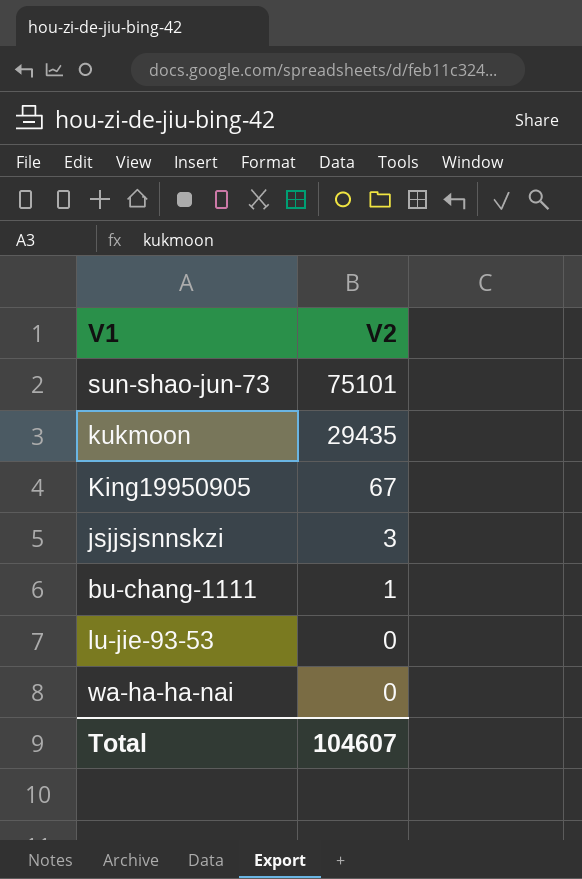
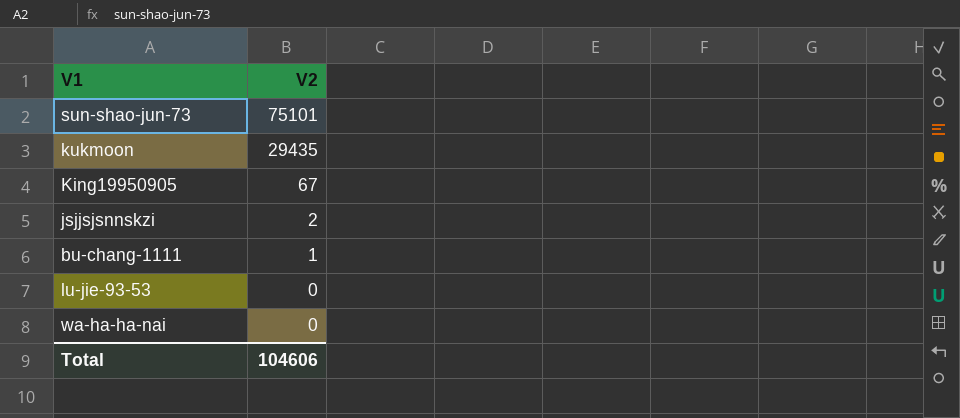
jsjjsjsnnskzi | V2: 3 -> 2
Total | V2: 104607 -> 104606

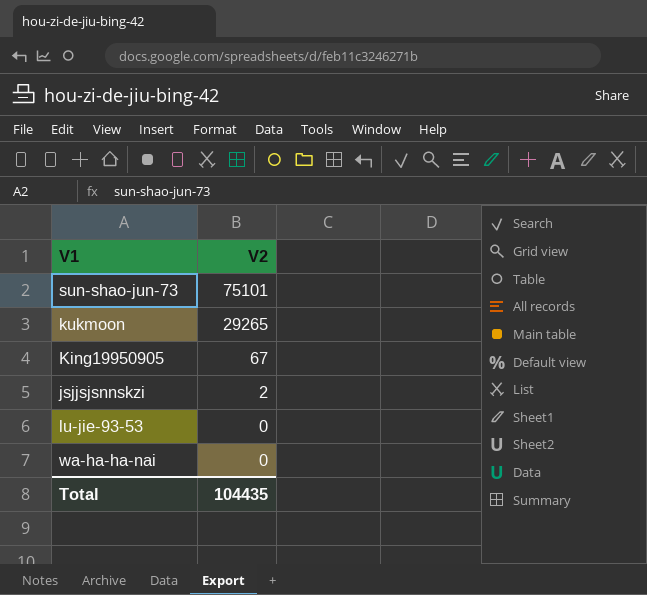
row bu-chang-1111: 1 -> none
kukmoon | V2: 29435 -> 29265
Total | V2: 104606 -> 104435

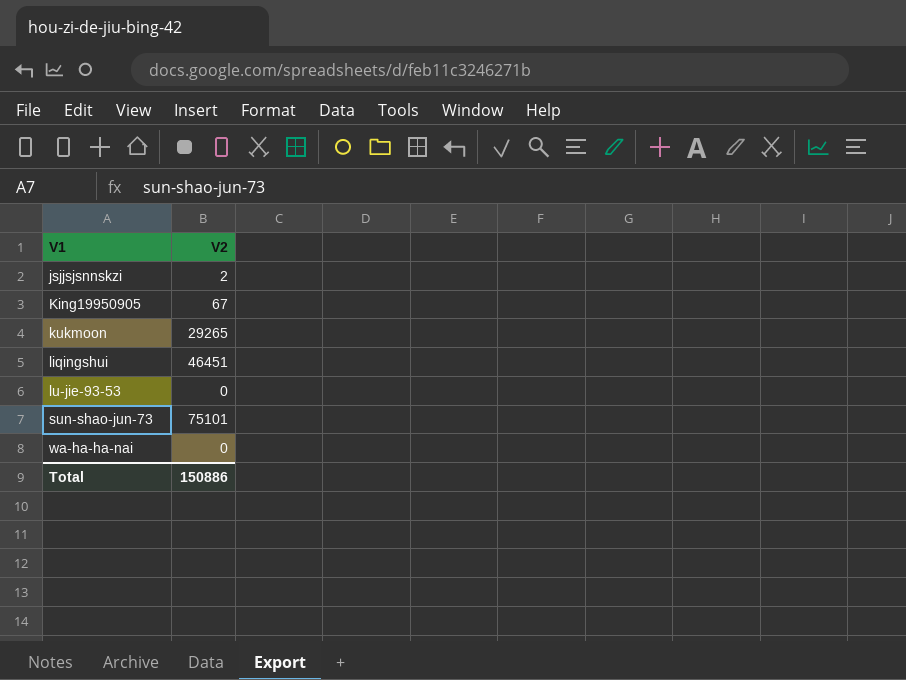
row order: V2 descending -> V1 ascending
row liqingshui: none -> 46451
Total | V2: 104435 -> 150886

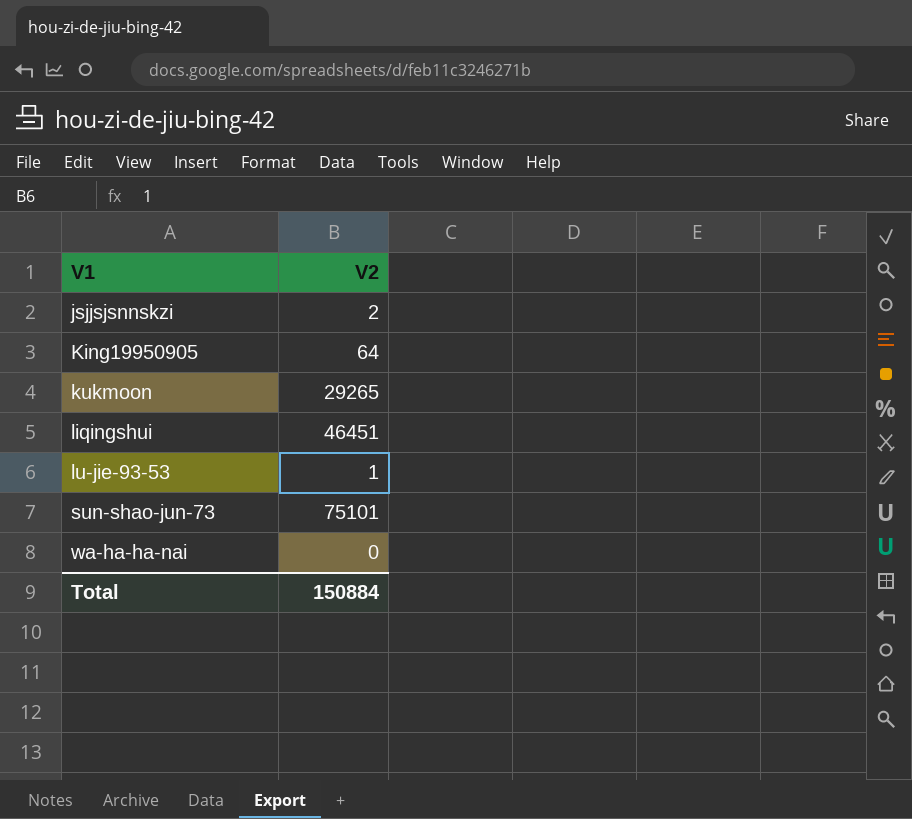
King19950905 | V2: 67 -> 64
lu-jie-93-53 | V2: 0 -> 1
Total | V2: 150886 -> 150884

